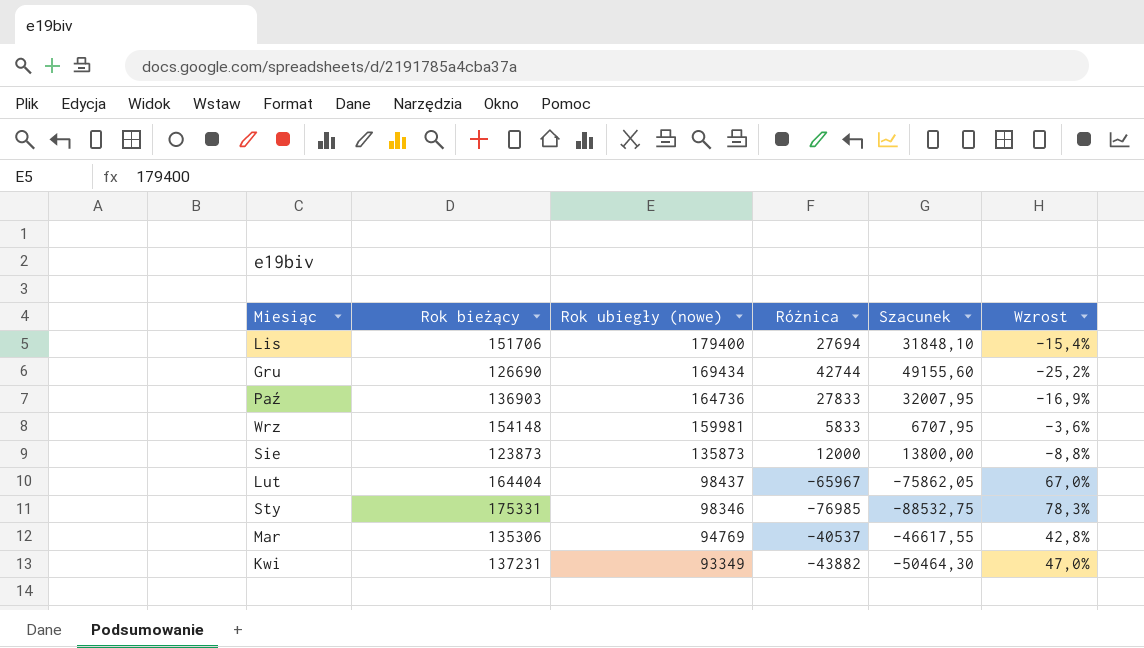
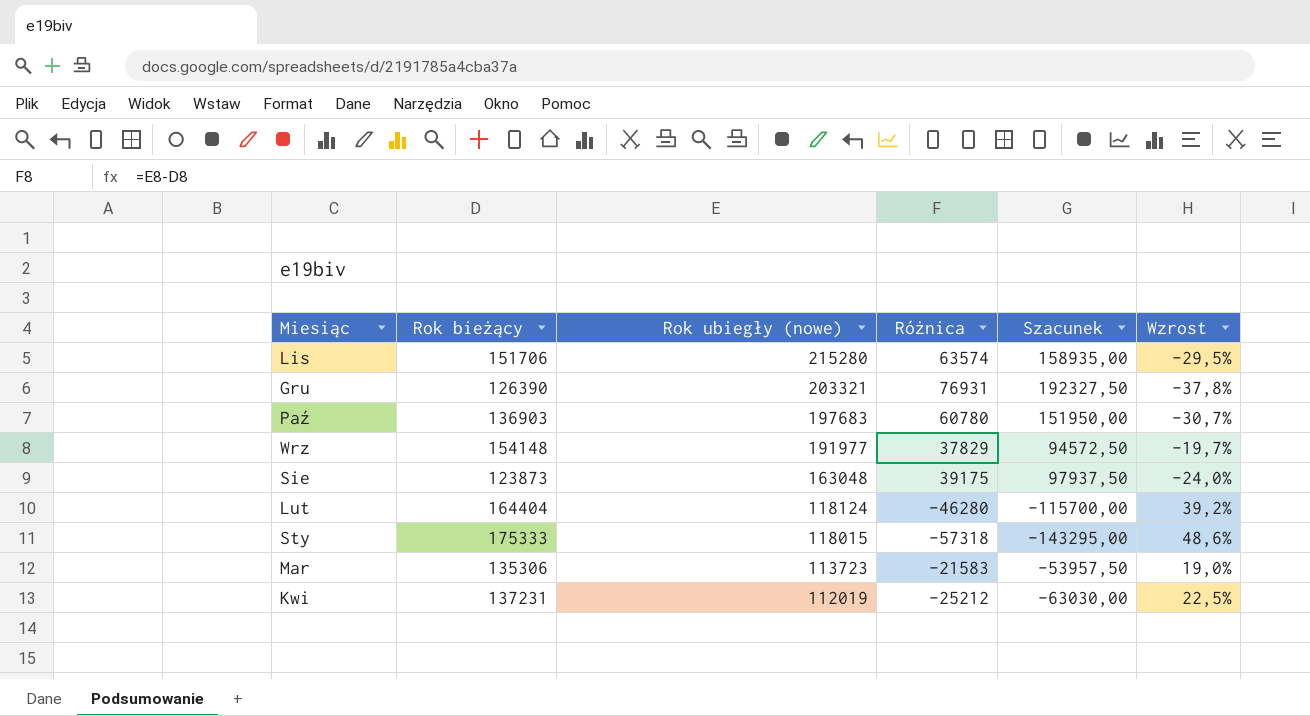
column Szacunek | formula: [Różnica] * 1,15 -> [Różnica] * 2,5
Lis | Rok ubiegły (nowe): 179400 -> 215280
Lis | Różnica: 27694 -> 63574
Lis | Wzrost: -15,4% -> -29,5%
Gru | Rok bieżący: 126690 -> 126390
Gru | Rok ubiegły (nowe): 169434 -> 203321
Gru | Różnica: 42744 -> 76931
Gru | Wzrost: -25,2% -> -37,8%
Paź | Rok ubiegły (nowe): 164736 -> 197683
Paź | Różnica: 27833 -> 60780
Paź | Wzrost: -16,9% -> -30,7%
Wrz | Rok ubiegły (nowe): 159981 -> 191977
Wrz | Różnica: 5833 -> 37829
Wrz | Wzrost: -3,6% -> -19,7%
Sie | Rok ubiegły (nowe): 135873 -> 163048
Sie | Różnica: 12000 -> 39175
Sie | Wzrost: -8,8% -> -24,0%
Lut | Rok ubiegły (nowe): 98437 -> 118124
Lut | Różnica: -65967 -> -46280
Lut | Wzrost: 67,0% -> 39,2%
Sty | Rok bieżący: 175331 -> 175333
Sty | Rok ubiegły (nowe): 98346 -> 118015
Sty | Różnica: -76985 -> -57318
Sty | Wzrost: 78,3% -> 48,6%
Mar | Rok ubiegły (nowe): 94769 -> 113723
Mar | Różnica: -40537 -> -21583
Mar | Wzrost: 42,8% -> 19,0%
Kwi | Rok ubiegły (nowe): 93349 -> 112019
Kwi | Różnica: -43882 -> -25212
Kwi | Wzrost: 47,0% -> 22,5%

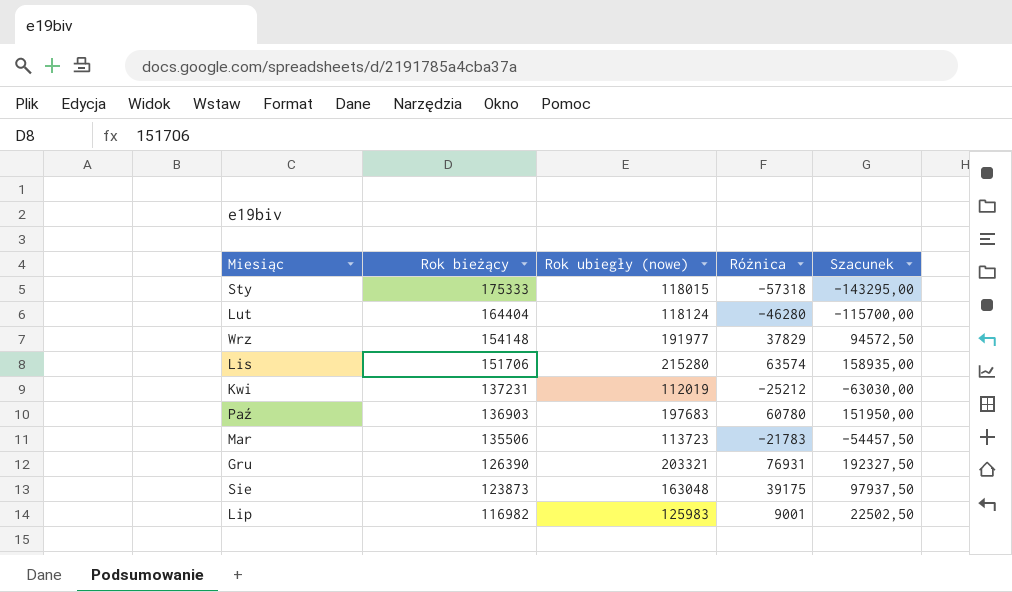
row order: Rok ubiegły (nowe) descending -> Rok bieżący descending
column Wzrost | formula: ([Rok bieżący] - [Rok ubiegły (nowe)]) / [Rok ubiegły (nowe)] -> none
Mar | Rok bieżący: 135306 -> 135506
Mar | Różnica: -21583 -> -21783
Mar | Szacunek: -53957,50 -> -54457,50
row Lip: none -> 116982 | 125983 | 9001 | 22502,50

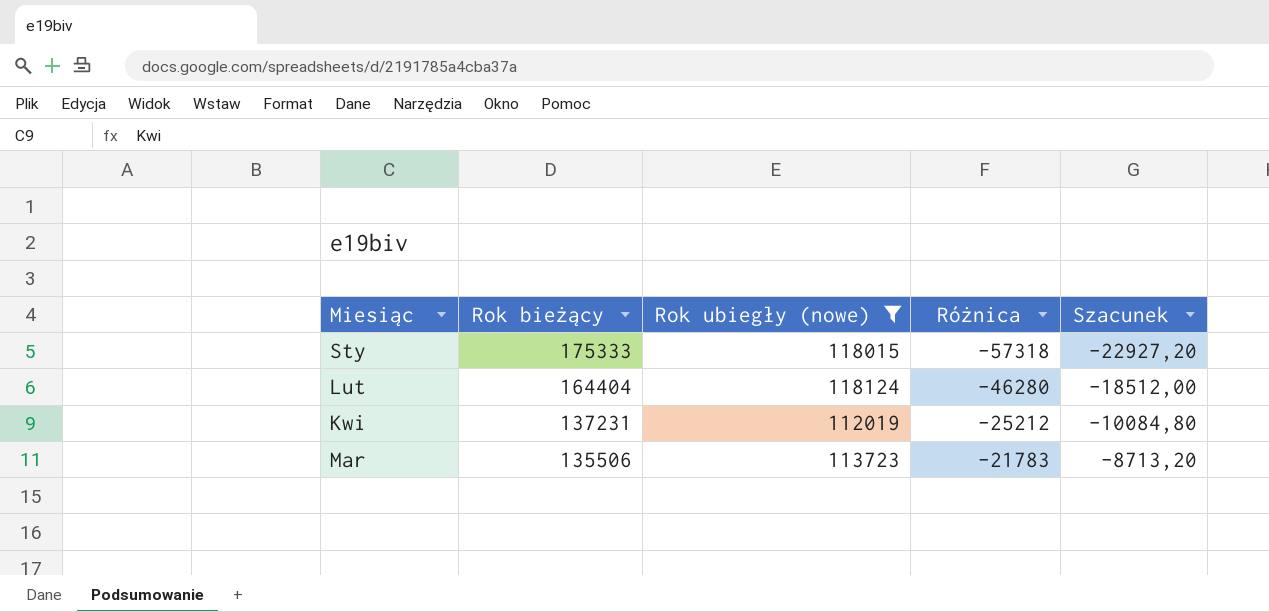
filter: none -> Rok ubiegły (nowe) <= 118124
column Szacunek | formula: [Różnica] * 2,5 -> [Różnica] * 0,4

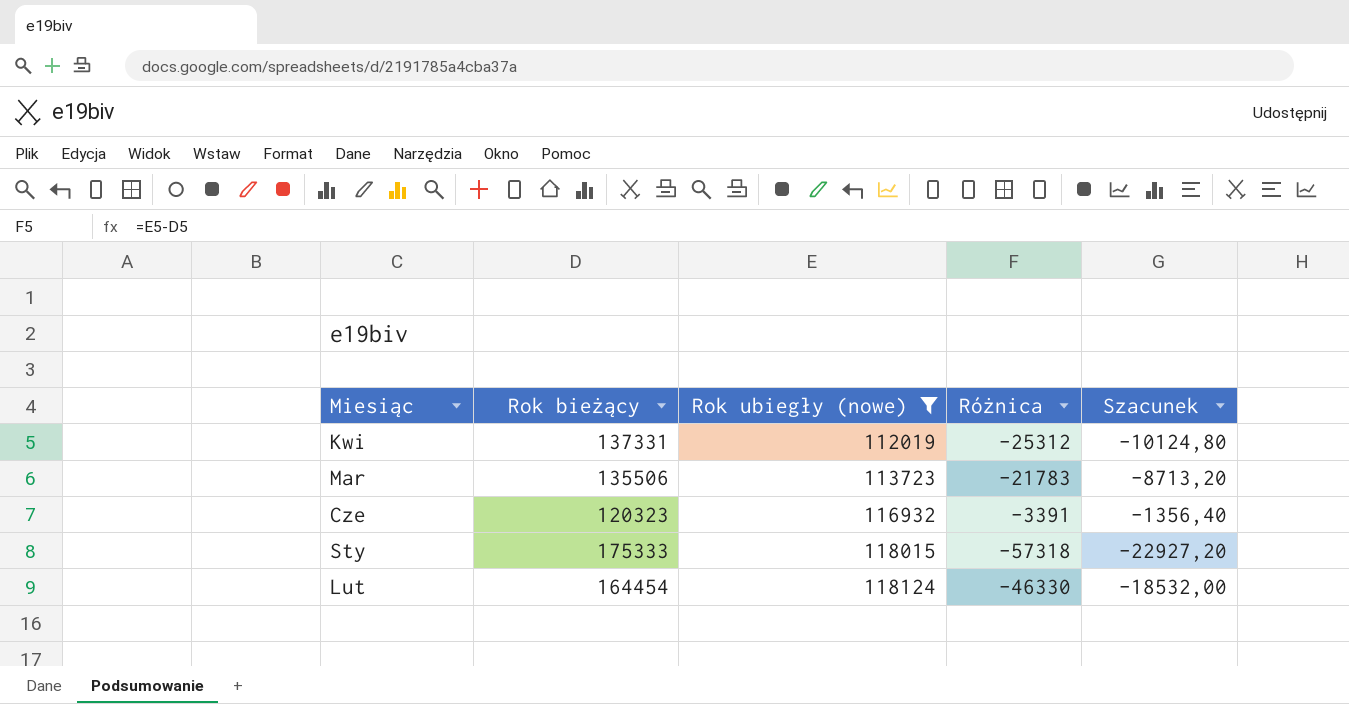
row order: Rok bieżący descending -> Rok ubiegły (nowe) ascending
Kwi | Rok bieżący: 137231 -> 137331
Kwi | Różnica: -25212 -> -25312
Kwi | Szacunek: -10084,80 -> -10124,80
row Cze: none -> 120323 | 116932 | -3391 | -1356,40
Lut | Rok bieżący: 164404 -> 164454
Lut | Różnica: -46280 -> -46330
Lut | Szacunek: -18512,00 -> -18532,00

